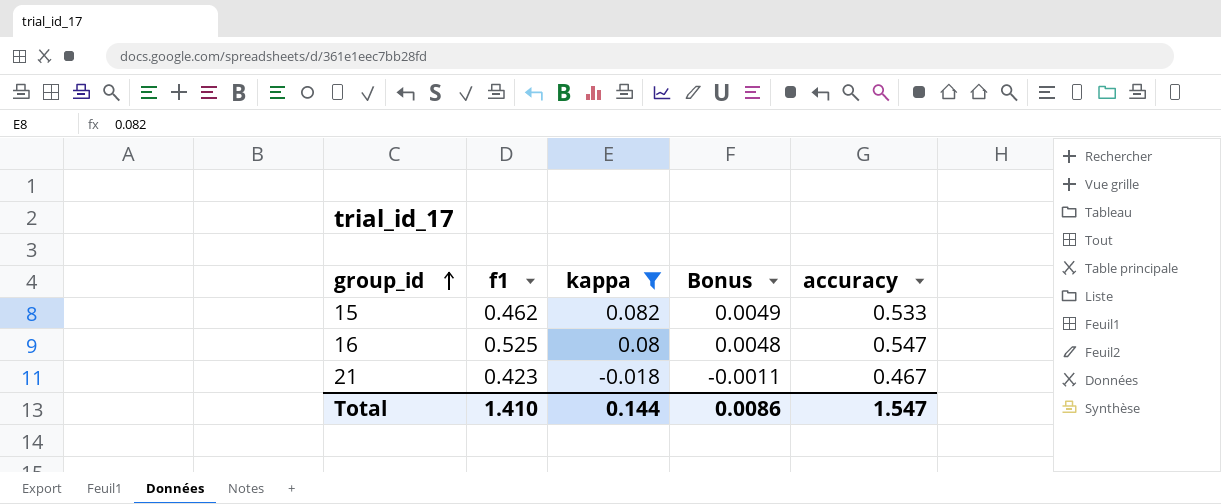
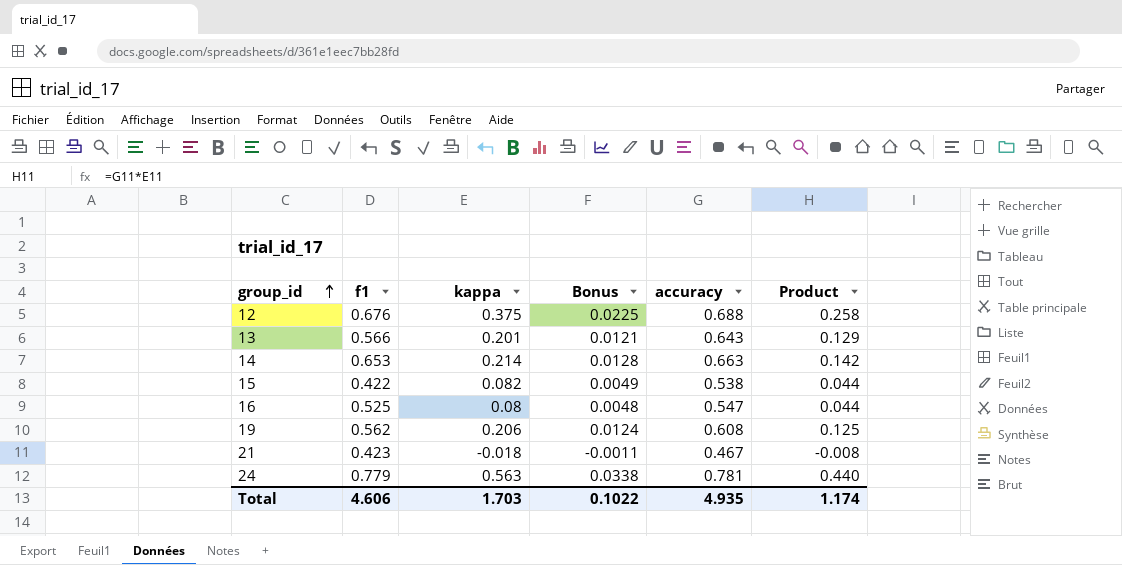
filter: kappa <= 0.082 -> none
column Product | formula: none -> [kappa] * [accuracy]
15 | f1: 0.462 -> 0.422
15 | accuracy: 0.533 -> 0.538
Total | f1: 1.410 -> 4.606
Total | kappa: 0.144 -> 1.703
Total | Bonus: 0.0086 -> 0.1022
Total | accuracy: 1.547 -> 4.935

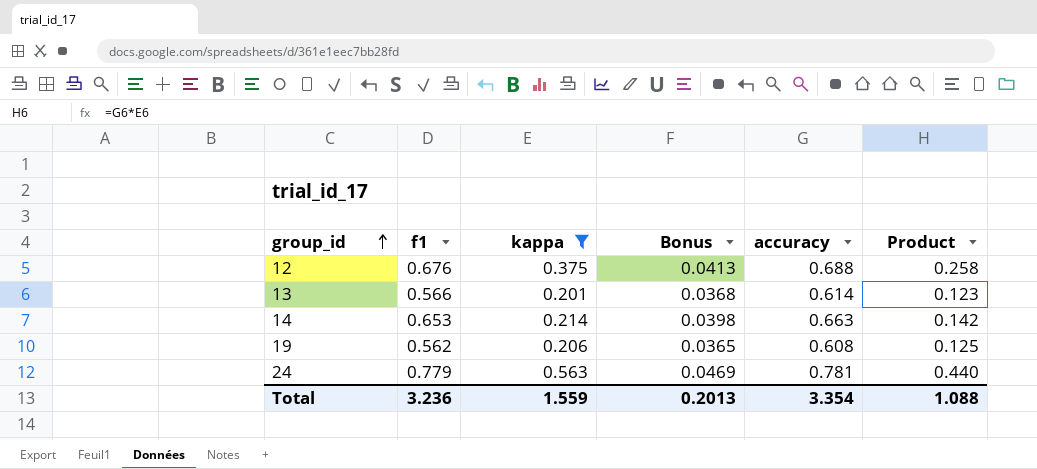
filter: none -> kappa >= 0.201
column Bonus | formula: [kappa] * 0.06 -> [accuracy] * 0.06
13 | accuracy: 0.643 -> 0.614
13 | Product: 0.129 -> 0.123
Total | f1: 4.606 -> 3.236
Total | kappa: 1.703 -> 1.559
Total | Bonus: 0.1022 -> 0.2013
Total | accuracy: 4.935 -> 3.354
Total | Product: 1.174 -> 1.088

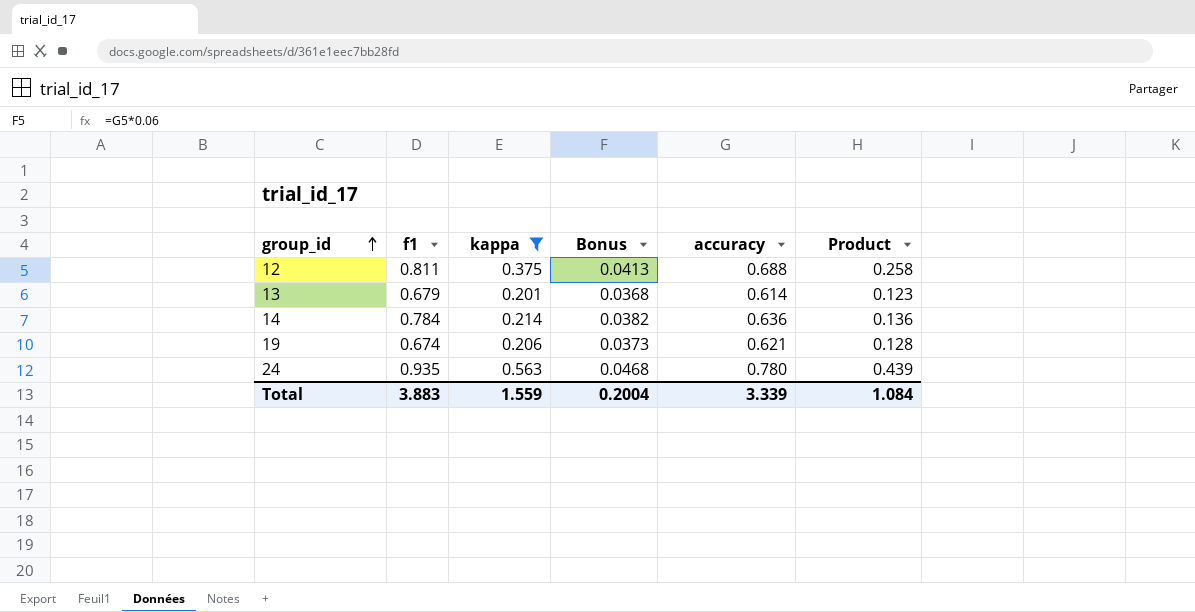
12 | f1: 0.676 -> 0.811
13 | f1: 0.566 -> 0.679
14 | f1: 0.653 -> 0.784
14 | Bonus: 0.0398 -> 0.0382
14 | accuracy: 0.663 -> 0.636
14 | Product: 0.142 -> 0.136
19 | f1: 0.562 -> 0.674
19 | Bonus: 0.0365 -> 0.0373
19 | accuracy: 0.608 -> 0.621
19 | Product: 0.125 -> 0.128
24 | f1: 0.779 -> 0.935
24 | Bonus: 0.0469 -> 0.0468
24 | accuracy: 0.781 -> 0.780
24 | Product: 0.440 -> 0.439
Total | f1: 3.236 -> 3.883
Total | Bonus: 0.2013 -> 0.2004
Total | accuracy: 3.354 -> 3.339
Total | Product: 1.088 -> 1.084

